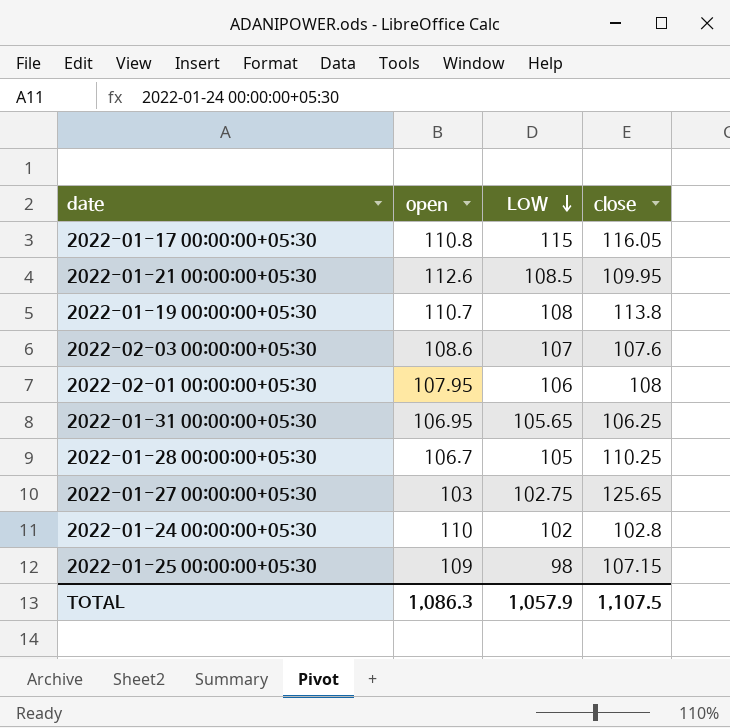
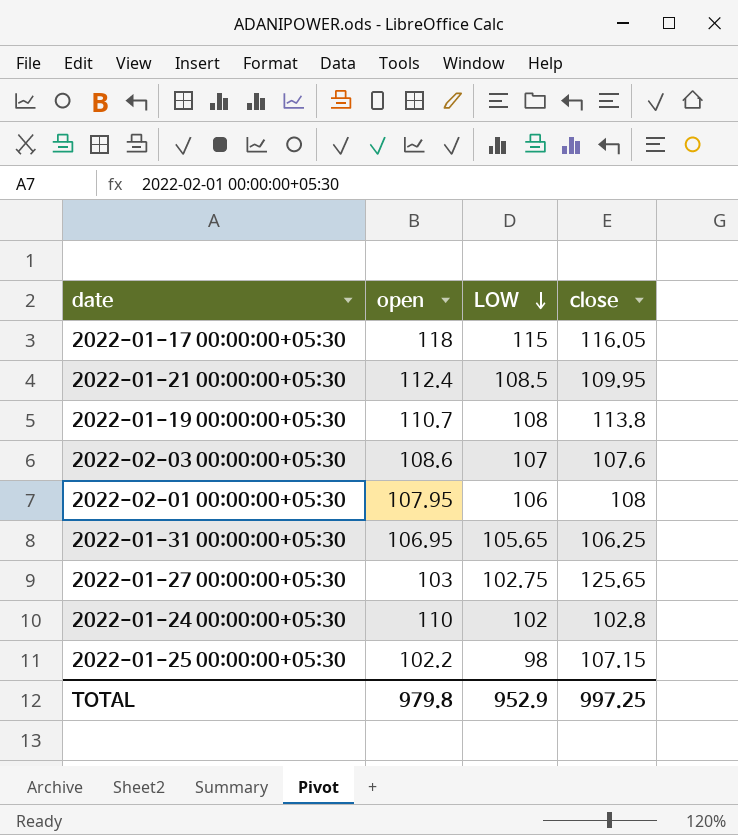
row 2022-01-28 00:00:00+05:30: 106.7 | 105 | 110.25 -> none
2022-01-17 00:00:00+05:30 | open: 110.8 -> 118
2022-01-21 00:00:00+05:30 | open: 112.6 -> 112.4
2022-01-25 00:00:00+05:30 | open: 109 -> 102.2
TOTAL | open: 1,086.3 -> 979.8
TOTAL | LOW: 1,057.9 -> 952.9
TOTAL | close: 1,107.5 -> 997.25

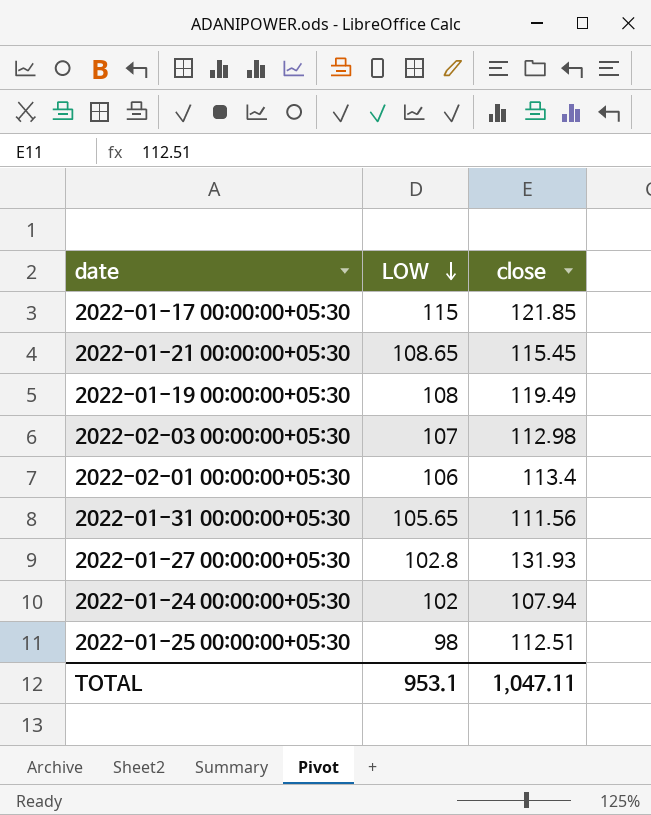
column open | position: 2 -> none
2022-01-17 00:00:00+05:30 | close: 116.05 -> 121.85
2022-01-21 00:00:00+05:30 | LOW: 108.5 -> 108.65
2022-01-21 00:00:00+05:30 | close: 109.95 -> 115.45
2022-01-19 00:00:00+05:30 | close: 113.8 -> 119.49
2022-02-03 00:00:00+05:30 | close: 107.6 -> 112.98
2022-02-01 00:00:00+05:30 | close: 108 -> 113.4
2022-01-31 00:00:00+05:30 | close: 106.25 -> 111.56
2022-01-27 00:00:00+05:30 | LOW: 102.75 -> 102.8
2022-01-27 00:00:00+05:30 | close: 125.65 -> 131.93
2022-01-24 00:00:00+05:30 | close: 102.8 -> 107.94
2022-01-25 00:00:00+05:30 | close: 107.15 -> 112.51
TOTAL | LOW: 952.9 -> 953.1
TOTAL | close: 997.25 -> 1,047.11

